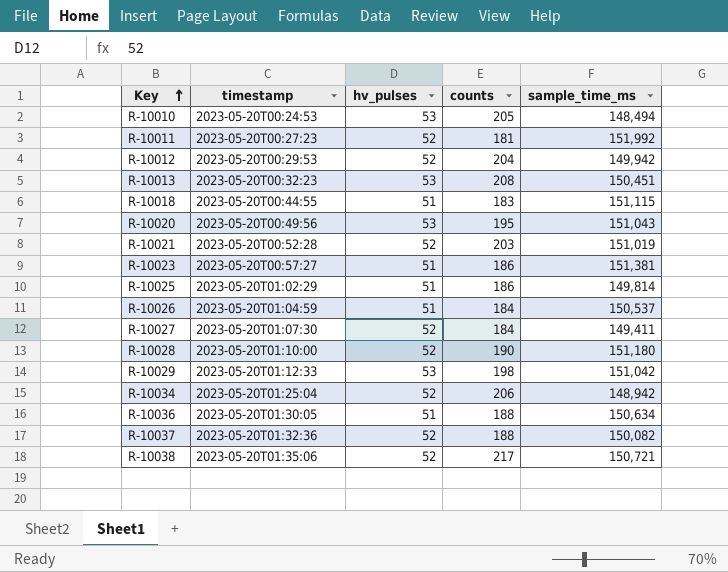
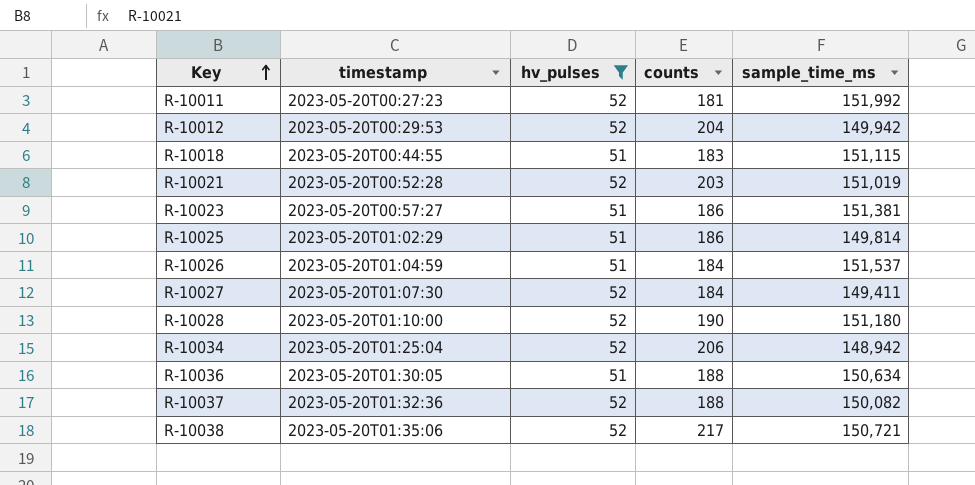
filter: none -> hv_pulses != 53
R-10026 | sample_time_ms: 150,537 -> 151,537

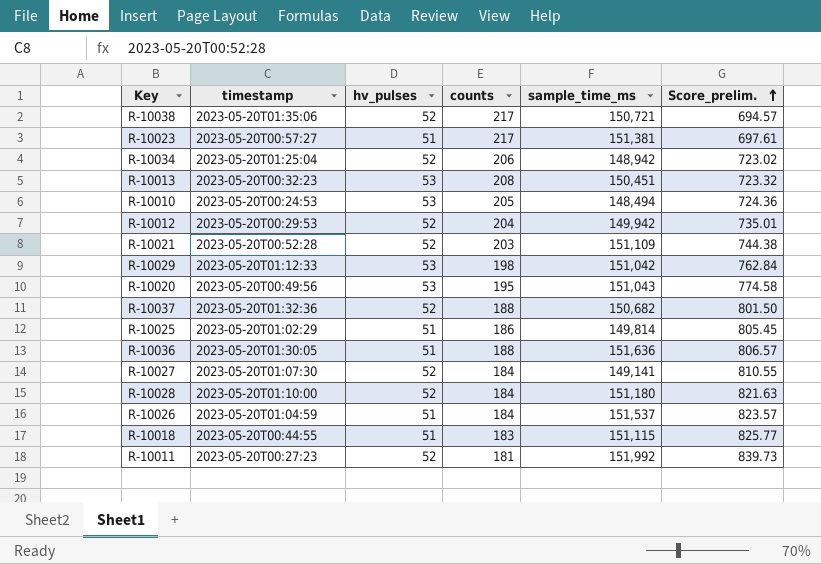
filter: hv_pulses != 53 -> none
row order: Key ascending -> Score_prelim. ascending
column Score_prelim. | formula: none -> [sample_time_ms] / [counts]
R-10023 | counts: 186 -> 217
R-10021 | sample_time_ms: 151,019 -> 151,109
R-10037 | sample_time_ms: 150,082 -> 150,682
R-10036 | sample_time_ms: 150,634 -> 151,636
R-10027 | sample_time_ms: 149,411 -> 149,141
R-10028 | counts: 190 -> 184

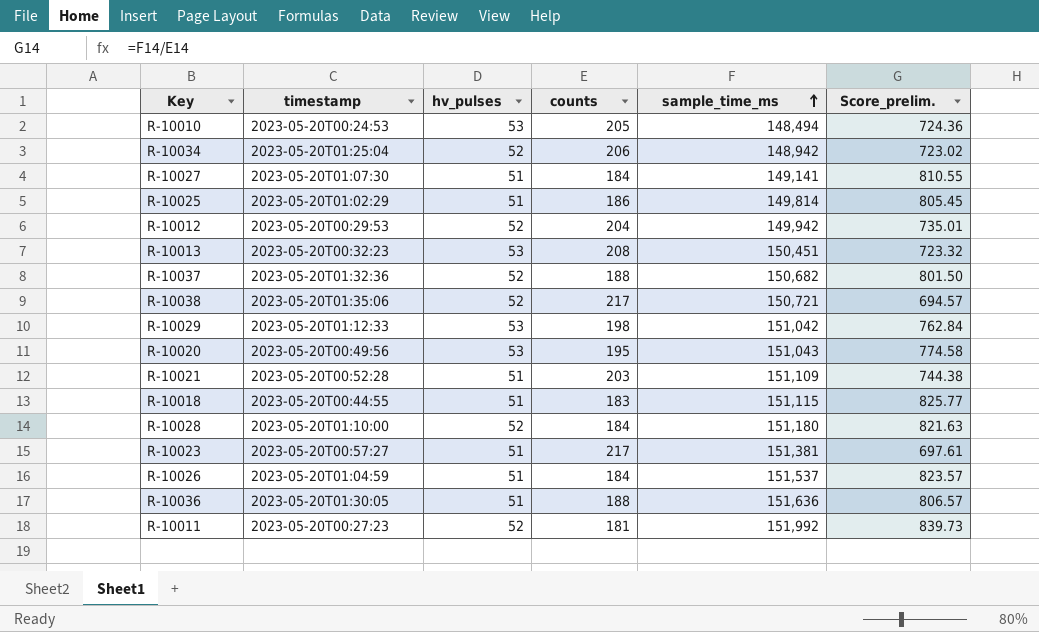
row order: Score_prelim. ascending -> sample_time_ms ascending
R-10027 | hv_pulses: 52 -> 51
R-10021 | hv_pulses: 52 -> 51

